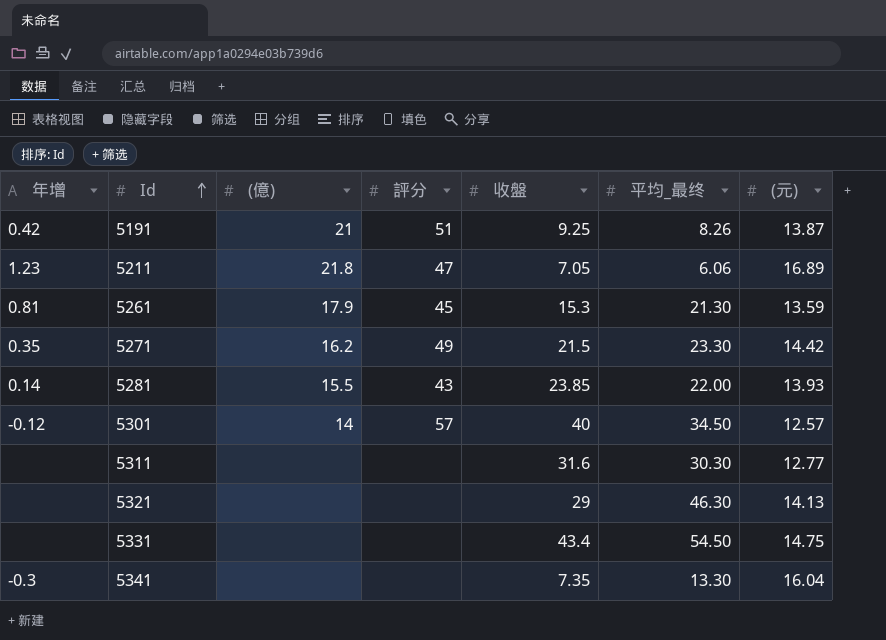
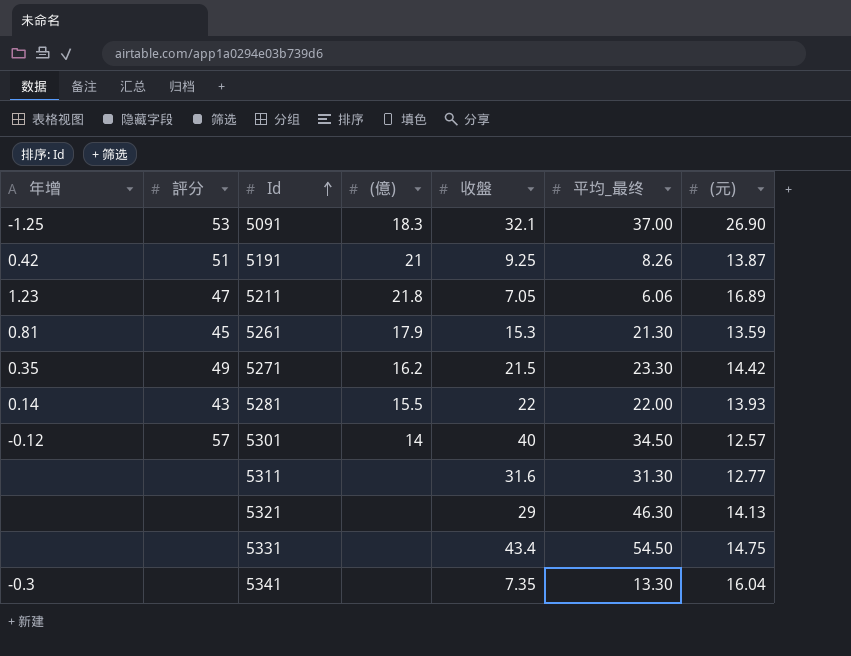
column 評分 | position: 4 -> 2
row 5091: none -> -1.25 | 53 | 18.3 | 32.1 | 37.00 | 26.90
5281 | 收盤: 23.85 -> 22
5311 | 平均_最终: 30.30 -> 31.30

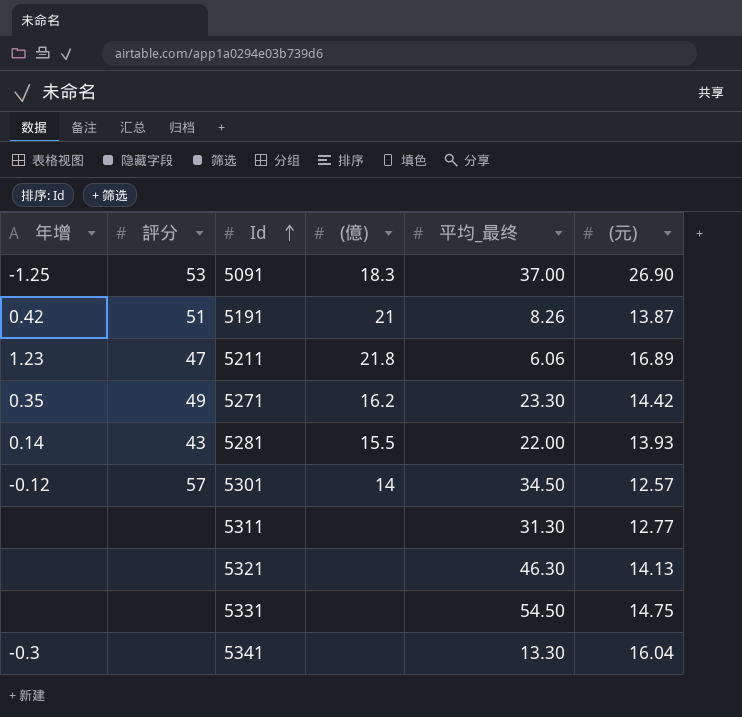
column 收盤 | position: 5 -> none
row 5261: 0.81 | 45 | 17.9 | 15.3 | 21.30 | 13.59 -> none

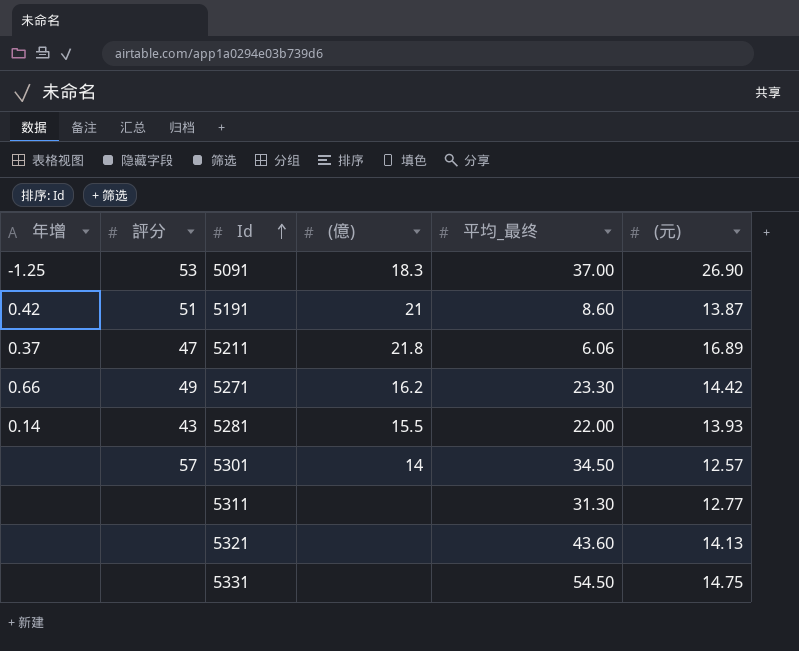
row 5341: -0.3 | none | none | 13.30 | 16.04 -> none
5191 | 平均_最终: 8.26 -> 8.60
5211 | 年增: 1.23 -> 0.37
5271 | 年增: 0.35 -> 0.66
5301 | 年增: -0.12 -> none
5321 | 平均_最终: 46.30 -> 43.60

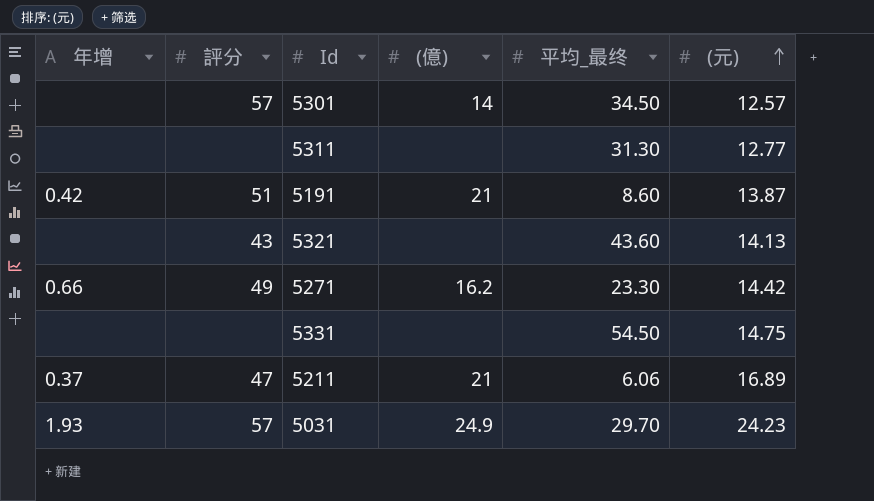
row order: Id ascending -> (元) ascending
row 5091: -1.25 | 53 | 18.3 | 37.00 | 26.90 -> none
row 5281: 0.14 | 43 | 15.5 | 22.00 | 13.93 -> none
5321 | 評分: none -> 43
5211 | (億): 21.8 -> 21
row 5031: none -> 1.93 | 57 | 24.9 | 29.70 | 24.23

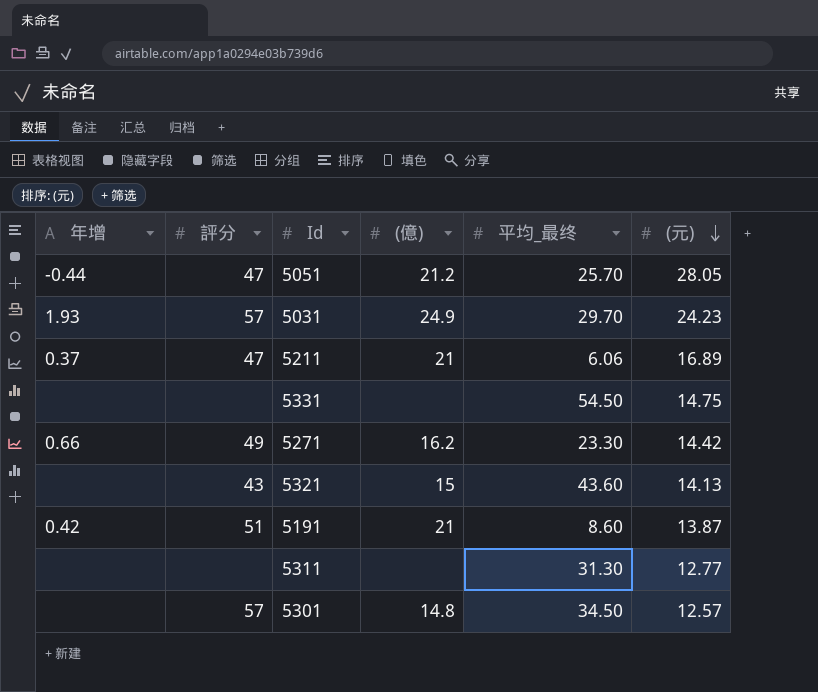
row order: (元) ascending -> (元) descending
row 5051: none -> -0.44 | 47 | 21.2 | 25.70 | 28.05
5321 | (億): none -> 15
5301 | (億): 14 -> 14.8

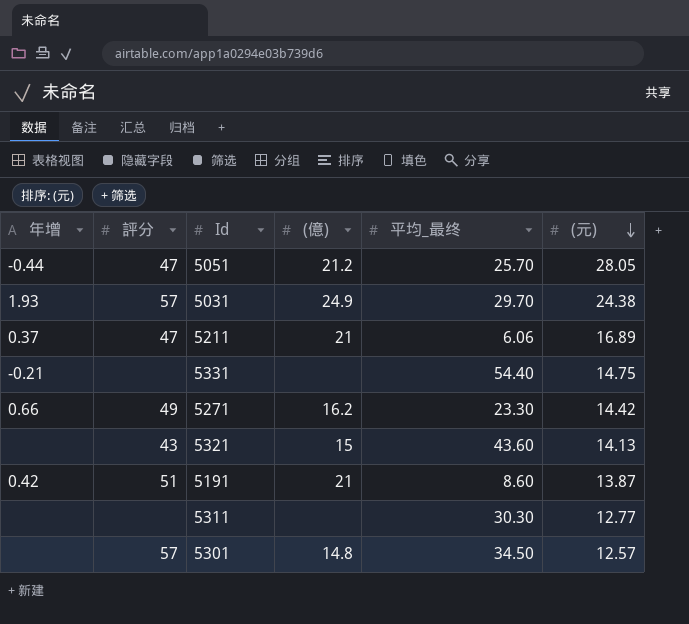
5031 | (元): 24.23 -> 24.38
5331 | 年增: none -> -0.21
5331 | 平均_最终: 54.50 -> 54.40
5311 | 平均_最终: 31.30 -> 30.30

